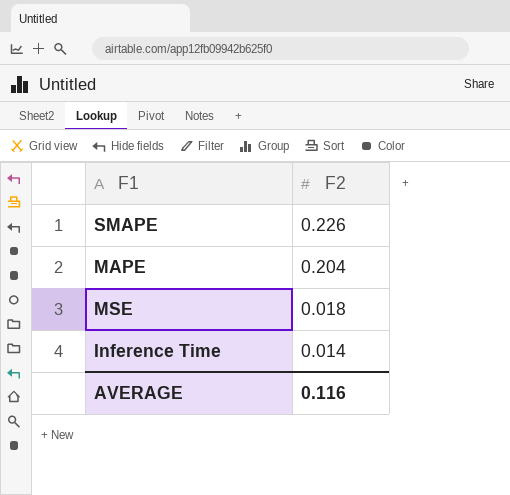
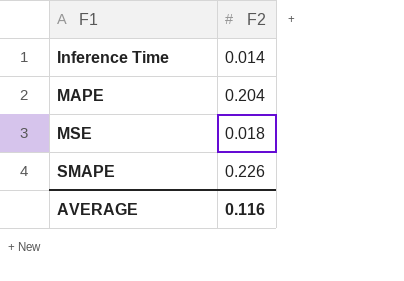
row order: F2 descending -> F1 ascending

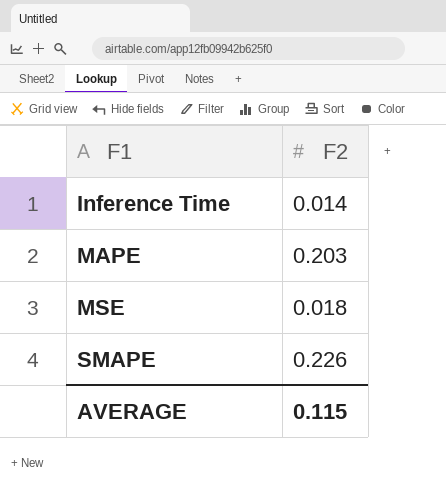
MAPE | F2: 0.204 -> 0.203
AVERAGE | F2: 0.116 -> 0.115

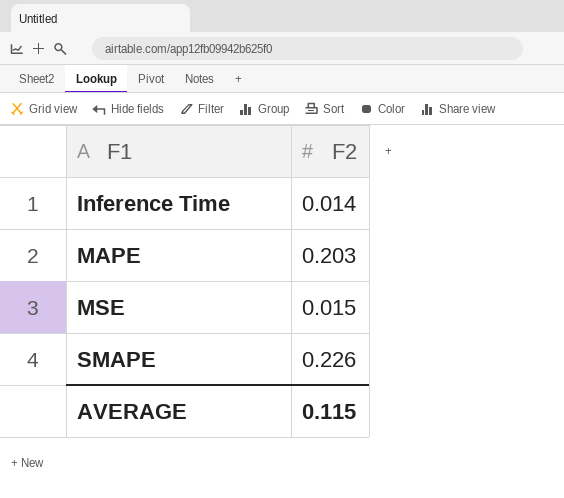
MSE | F2: 0.018 -> 0.015

